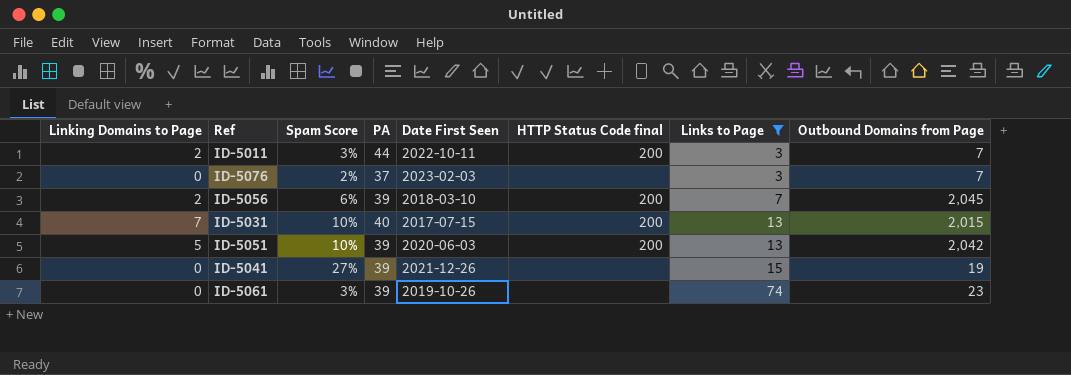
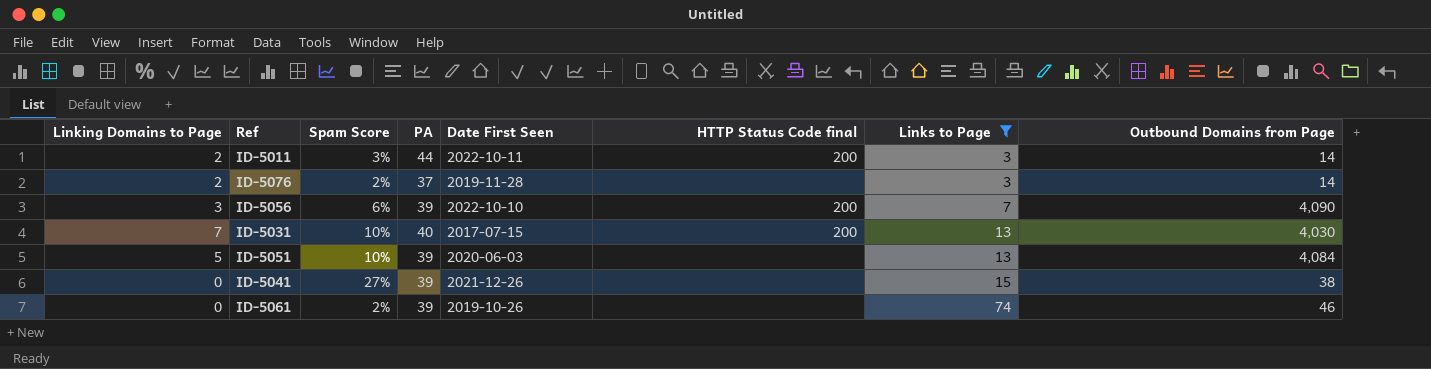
ID-5011 | Outbound Domains from Page: 7 -> 14
ID-5076 | Linking Domains to Page: 0 -> 2
ID-5076 | Date First Seen: 2023-02-03 -> 2019-11-28
ID-5076 | Outbound Domains from Page: 7 -> 14
ID-5056 | Linking Domains to Page: 2 -> 3
ID-5056 | Date First Seen: 2018-03-10 -> 2022-10-10
ID-5056 | Outbound Domains from Page: 2,045 -> 4,090
ID-5031 | Outbound Domains from Page: 2,015 -> 4,030
ID-5051 | HTTP Status Code final: 200 -> none
ID-5051 | Outbound Domains from Page: 2,042 -> 4,084
ID-5041 | Outbound Domains from Page: 19 -> 38
ID-5061 | Spam Score: 3% -> 2%
ID-5061 | Outbound Domains from Page: 23 -> 46

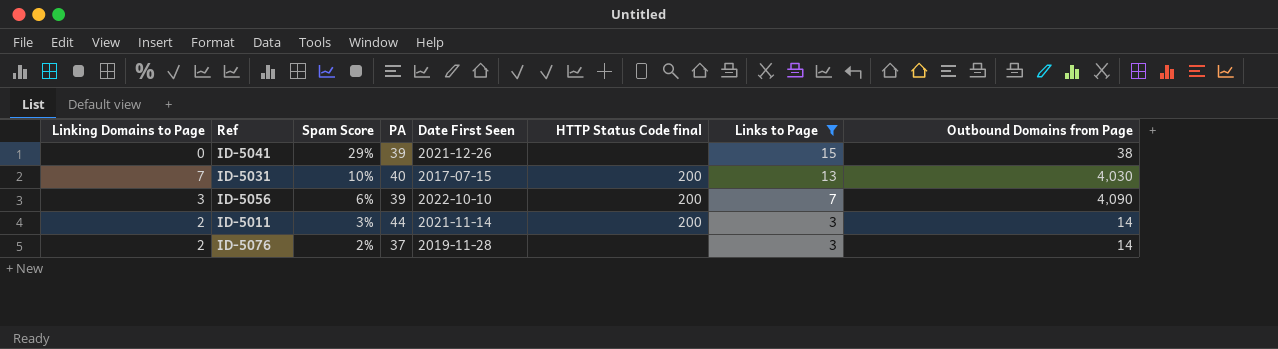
row order: Links to Page ascending -> Spam Score descending
row ID-5051: 5 | 10% | 39 | 2020-06-03 | none | 13 | 4,084 -> none
row ID-5061: 0 | 2% | 39 | 2019-10-26 | none | 74 | 46 -> none
ID-5041 | Spam Score: 27% -> 29%
ID-5011 | Date First Seen: 2022-10-11 -> 2021-11-14

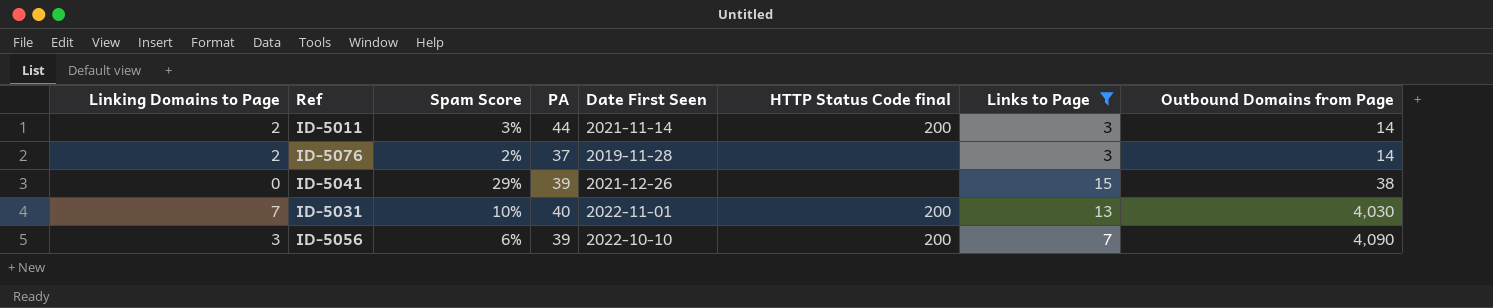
row order: Spam Score descending -> Outbound Domains from Page ascending
ID-5031 | Date First Seen: 2017-07-15 -> 2022-11-01

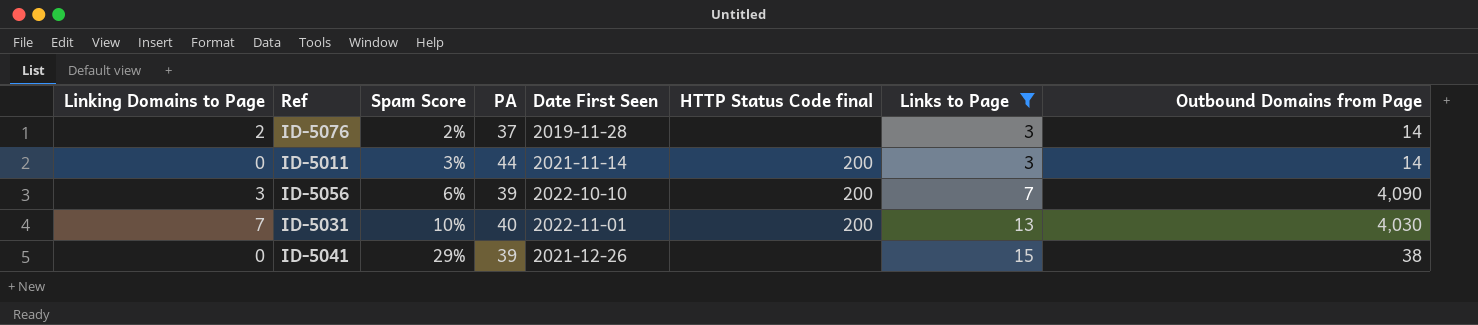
row order: Outbound Domains from Page ascending -> Spam Score ascending
ID-5011 | Linking Domains to Page: 2 -> 0

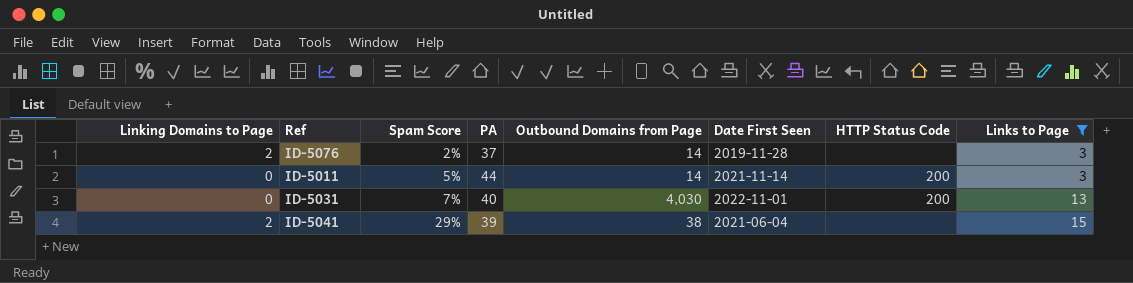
column Outbound Domains from Page | position: 8 -> 5
column name: HTTP Status Code final -> HTTP Status Code
row ID-5056: 3 | 6% | 39 | 2022-10-10 | 200 | 7 | 4,090 -> none
ID-5011 | Spam Score: 3% -> 5%
ID-5031 | Linking Domains to Page: 7 -> 0
ID-5031 | Spam Score: 10% -> 7%
ID-5041 | Linking Domains to Page: 0 -> 2
ID-5041 | Date First Seen: 2021-12-26 -> 2021-06-04

